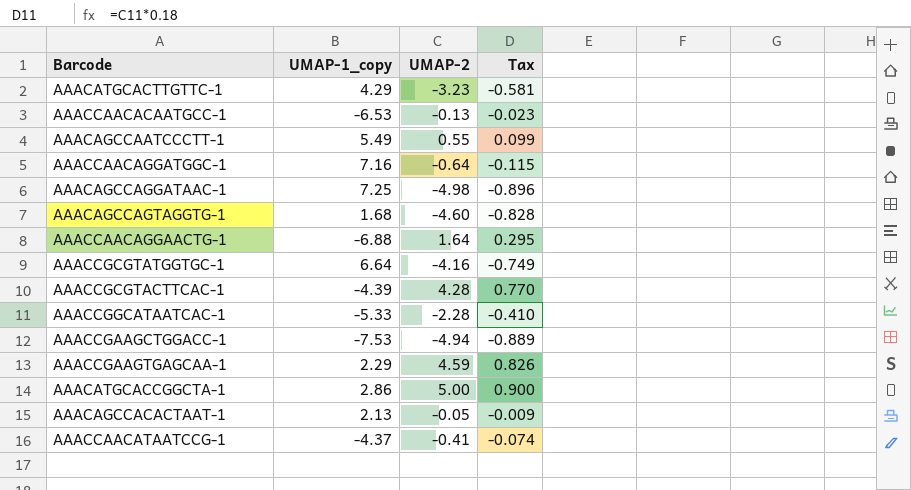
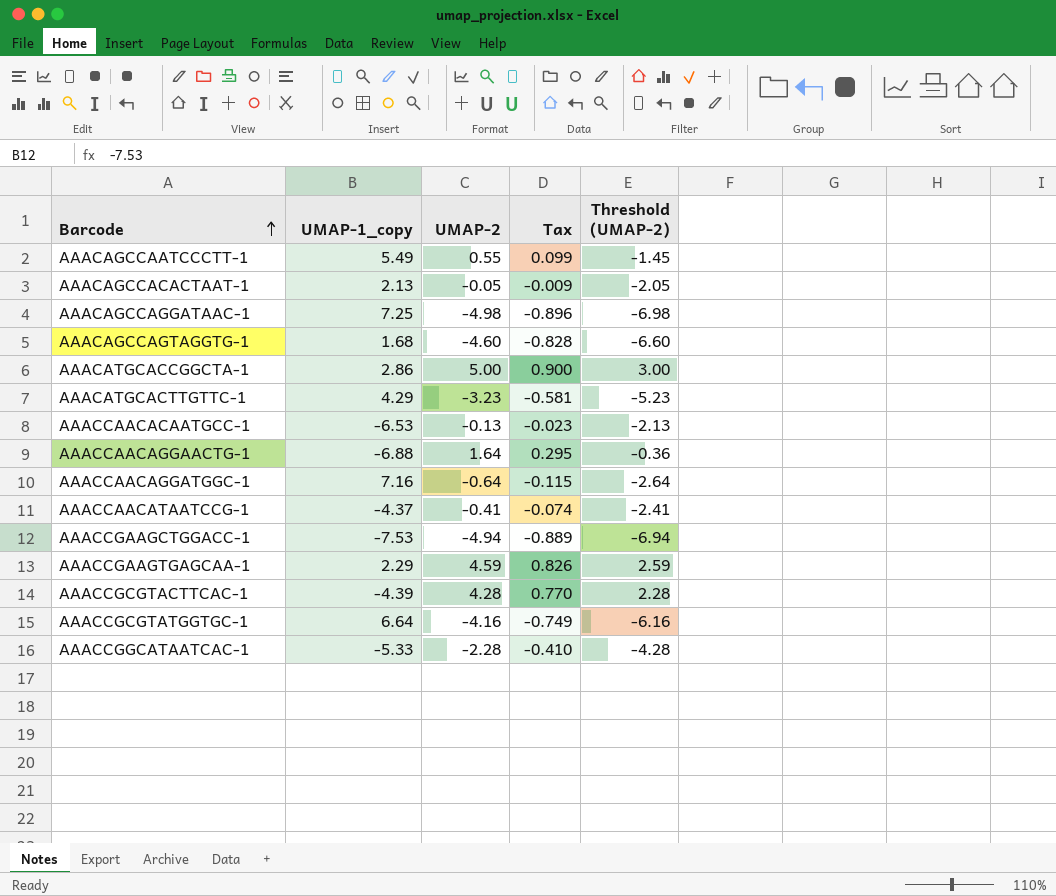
row order: none -> Barcode ascending
column Threshold (UMAP-2) | formula: none -> [UMAP-2] - 2

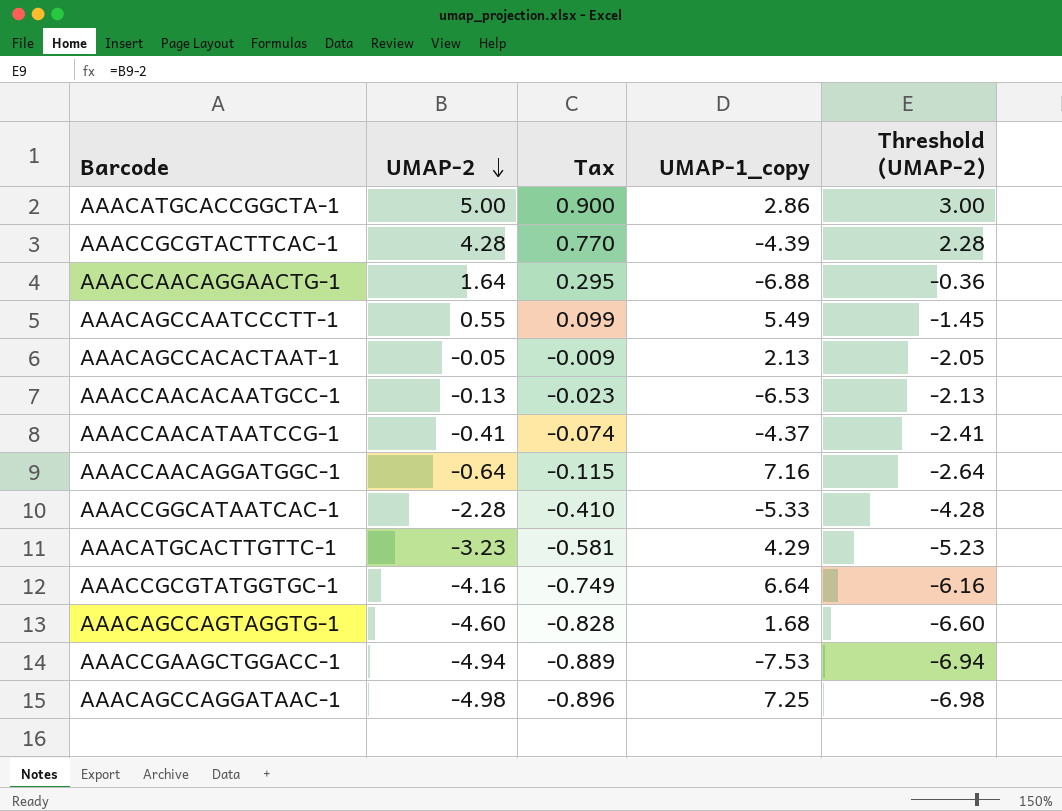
row order: Barcode ascending -> UMAP-2 descending
column UMAP-1_copy | position: 2 -> 4
row AAACCGAAGTGAGCAA-1: 2.29 | 4.59 | 0.826 | 2.59 -> none

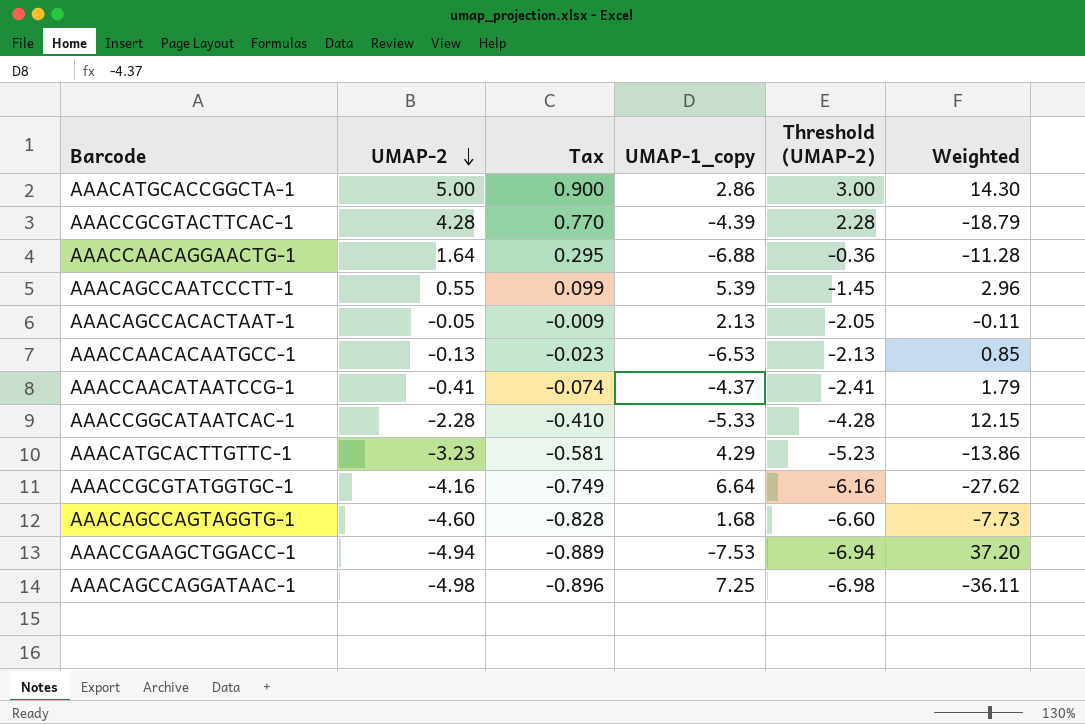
column Weighted | formula: none -> [UMAP-2] * [UMAP-1_copy]
row AAACCAACAGGATGGC-1: -0.64 | -0.115 | 7.16 | -2.64 -> none
AAACAGCCAATCCCTT-1 | UMAP-1_copy: 5.49 -> 5.39

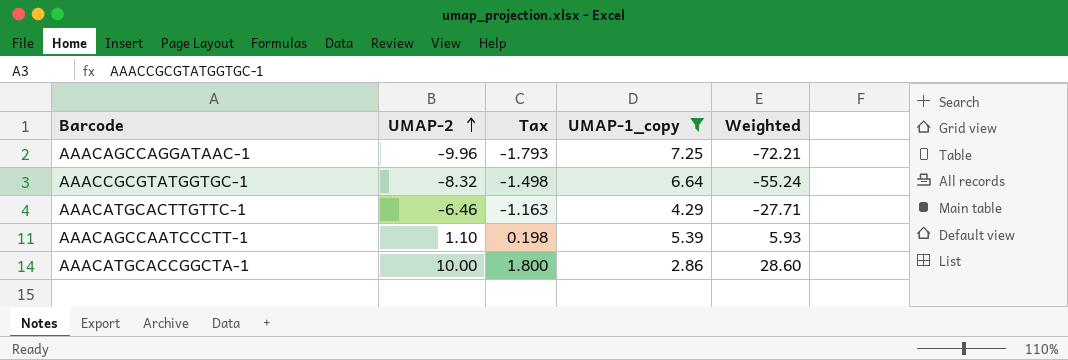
filter: none -> UMAP-1_copy >= 2.86
row order: UMAP-2 descending -> UMAP-2 ascending
column Threshold (UMAP-2) | formula: [UMAP-2] - 2 -> none
AAACAGCCAGGATAAC-1 | UMAP-2: -4.98 -> -9.96
AAACAGCCAGGATAAC-1 | Tax: -0.896 -> -1.793
AAACAGCCAGGATAAC-1 | Weighted: -36.11 -> -72.21
AAACCGCGTATGGTGC-1 | UMAP-2: -4.16 -> -8.32
AAACCGCGTATGGTGC-1 | Tax: -0.749 -> -1.498
AAACCGCGTATGGTGC-1 | Weighted: -27.62 -> -55.24
AAACATGCACTTGTTC-1 | UMAP-2: -3.23 -> -6.46
AAACATGCACTTGTTC-1 | Tax: -0.581 -> -1.163
AAACATGCACTTGTTC-1 | Weighted: -13.86 -> -27.71
AAACAGCCAATCCCTT-1 | UMAP-2: 0.55 -> 1.10
AAACAGCCAATCCCTT-1 | Tax: 0.099 -> 0.198
AAACAGCCAATCCCTT-1 | Weighted: 2.96 -> 5.93
AAACATGCACCGGCTA-1 | UMAP-2: 5.00 -> 10.00
AAACATGCACCGGCTA-1 | Tax: 0.900 -> 1.800
AAACATGCACCGGCTA-1 | Weighted: 14.30 -> 28.60

